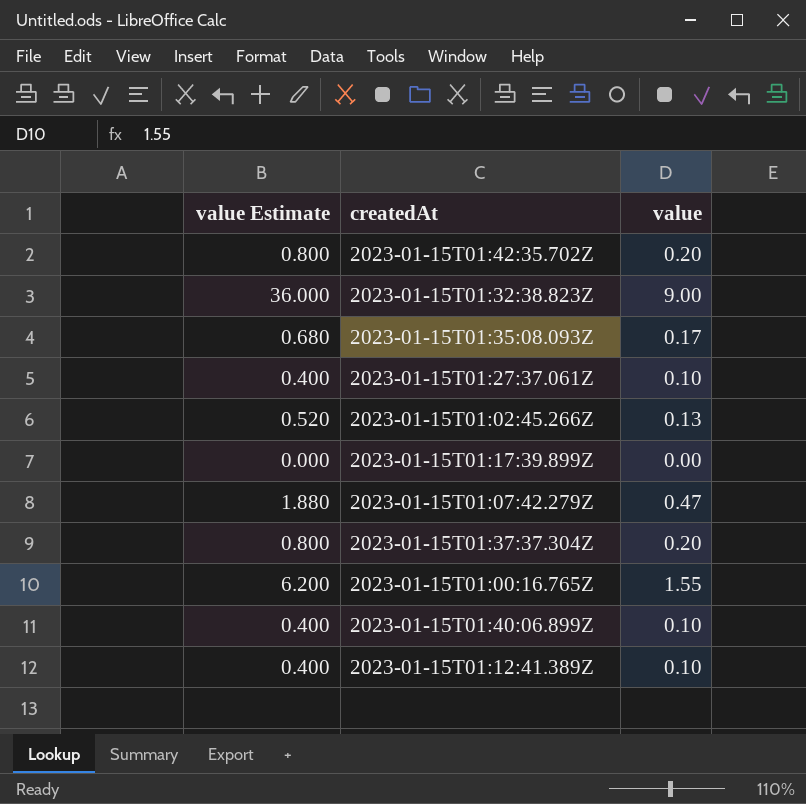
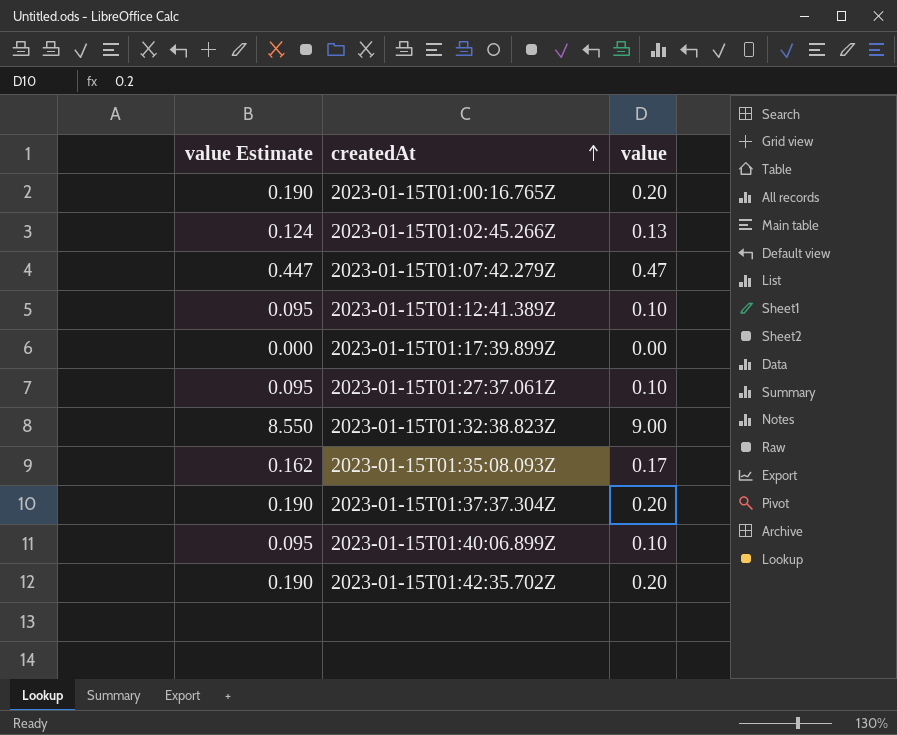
row order: none -> createdAt ascending
column value Estimate | formula: [value] * 4 -> [value] * 0.95
2023-01-15T01:00:16.765Z | value: 1.55 -> 0.20

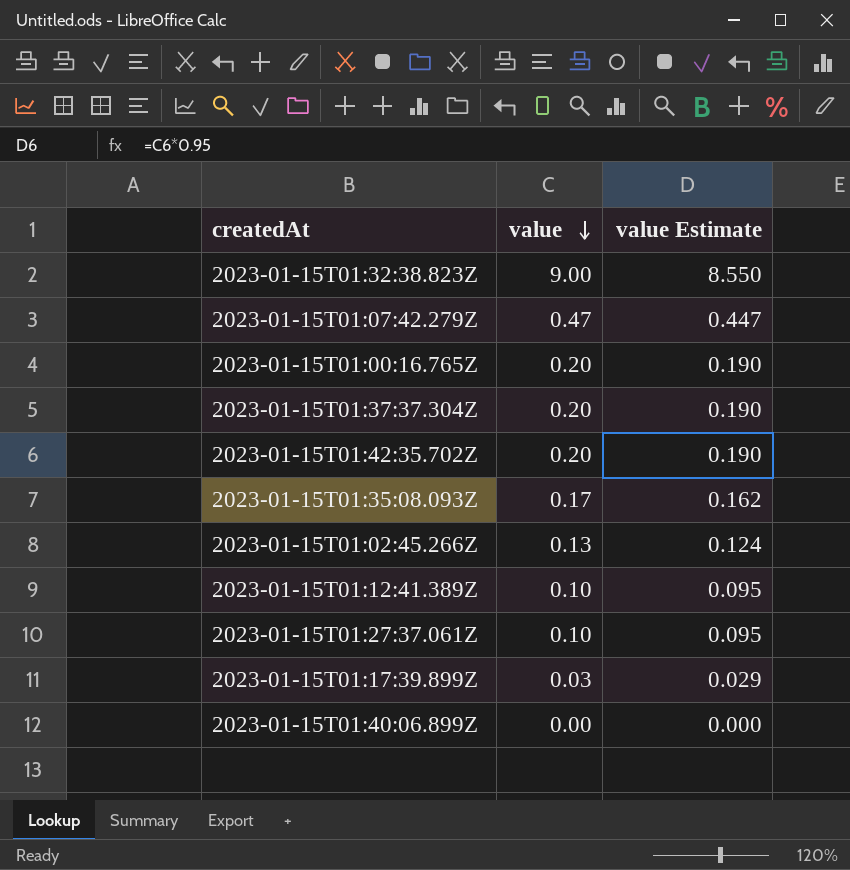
row order: createdAt ascending -> value descending
column value Estimate | position: 1 -> 3
2023-01-15T01:17:39.899Z | value: 0.00 -> 0.03
2023-01-15T01:17:39.899Z | value Estimate: 0.000 -> 0.029
2023-01-15T01:40:06.899Z | value: 0.10 -> 0.00
2023-01-15T01:40:06.899Z | value Estimate: 0.095 -> 0.000

